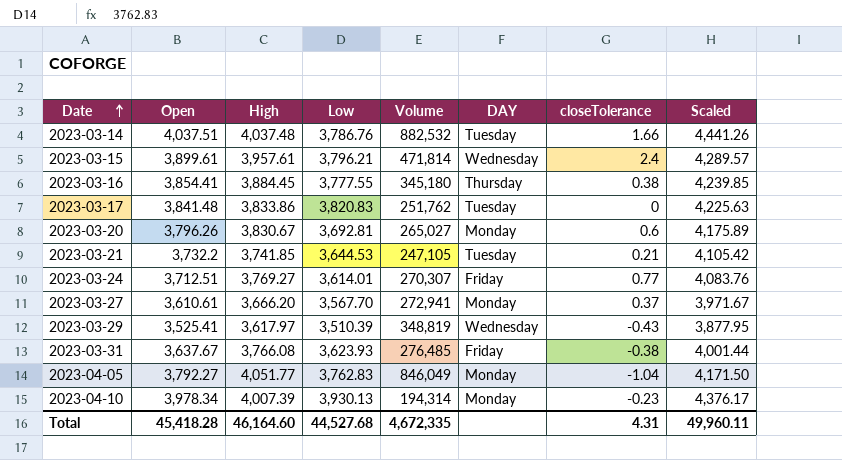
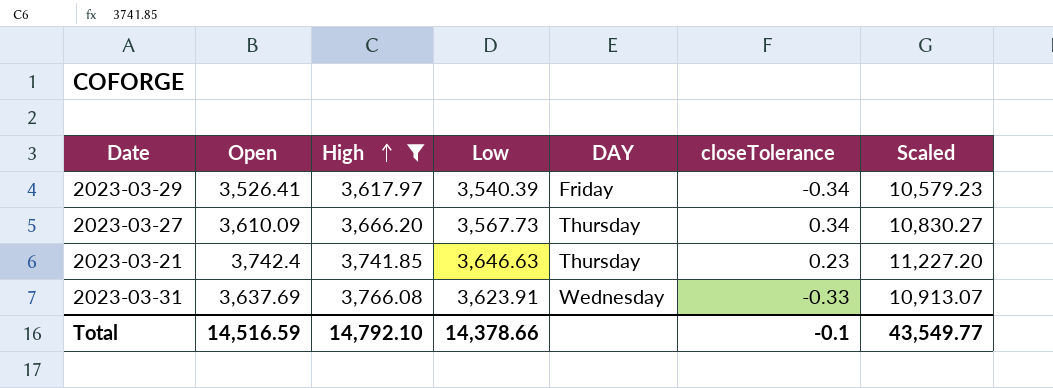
filter: none -> High <= 3,766.08
row order: Date ascending -> High ascending
column Volume | position: 5 -> none
column Scaled | formula: [Open] * 1.1 -> [Open] * 3
2023-03-29 | Open: 3,525.41 -> 3,526.41
2023-03-29 | Low: 3,510.39 -> 3,540.39
2023-03-29 | DAY: Wednesday -> Friday
2023-03-29 | closeTolerance: -0.43 -> -0.34
2023-03-27 | Open: 3,610.61 -> 3,610.09
2023-03-27 | Low: 3,567.70 -> 3,567.73
2023-03-27 | DAY: Monday -> Thursday
2023-03-27 | closeTolerance: 0.37 -> 0.34
2023-03-21 | Open: 3,732.2 -> 3,742.4
2023-03-21 | Low: 3,644.53 -> 3,646.63
2023-03-21 | DAY: Tuesday -> Thursday
2023-03-21 | closeTolerance: 0.21 -> 0.23
2023-03-31 | Open: 3,637.67 -> 3,637.69
2023-03-31 | Low: 3,623.93 -> 3,623.91
2023-03-31 | DAY: Friday -> Wednesday
2023-03-31 | closeTolerance: -0.38 -> -0.33
Total | Open: 45,418.28 -> 14,516.59
Total | High: 46,164.60 -> 14,792.10
Total | Low: 44,527.68 -> 14,378.66
Total | closeTolerance: 4.31 -> -0.1
Total | Scaled: 49,960.11 -> 43,549.77

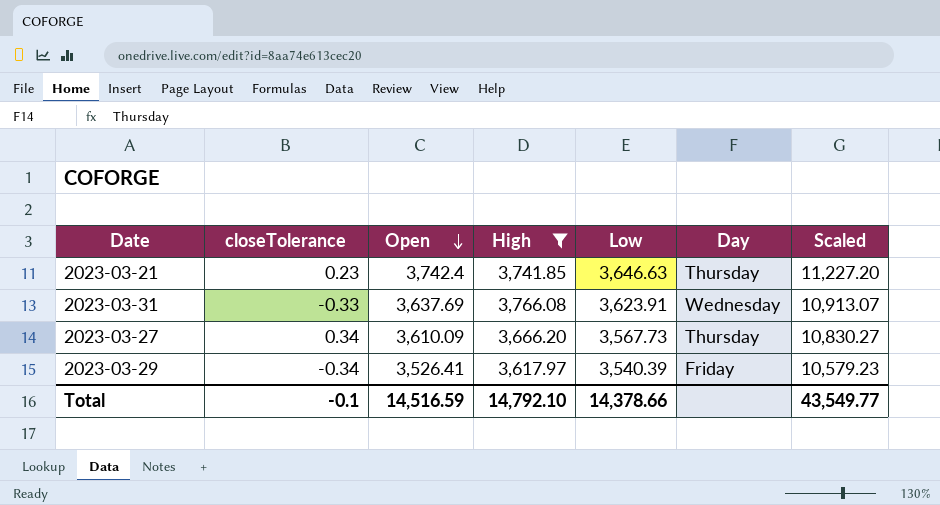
row order: High ascending -> Open descending
column closeTolerance | position: 6 -> 2
column name: DAY -> Day

